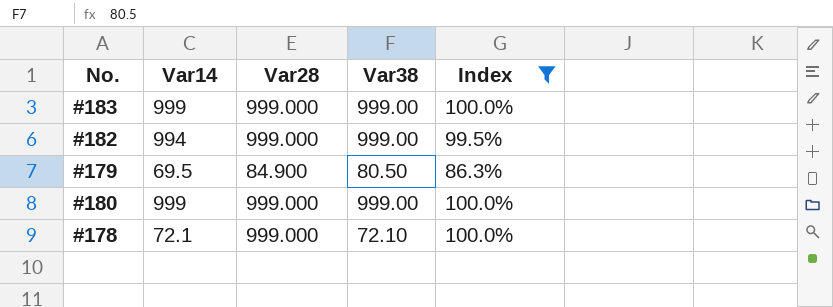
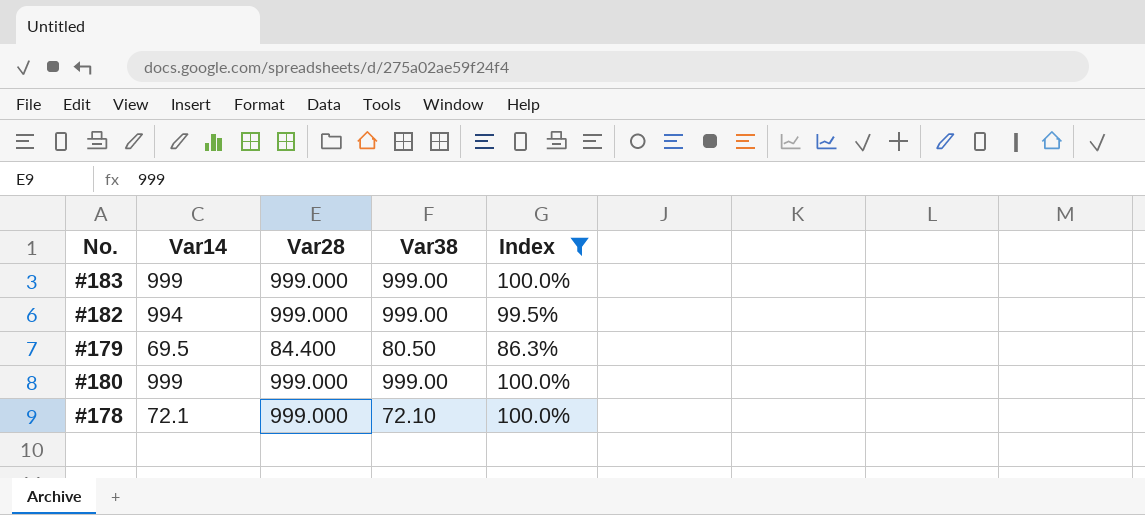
#179 | Var28: 84.900 -> 84.400

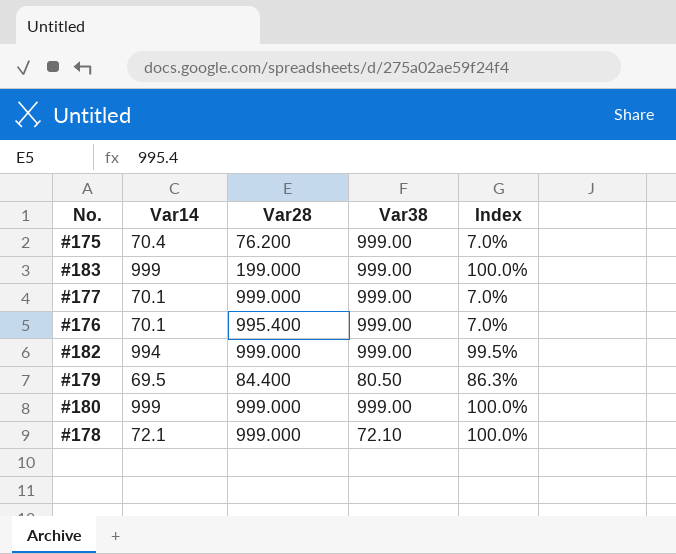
filter: Index != 7.0% -> none
#183 | Var28: 999.000 -> 199.000

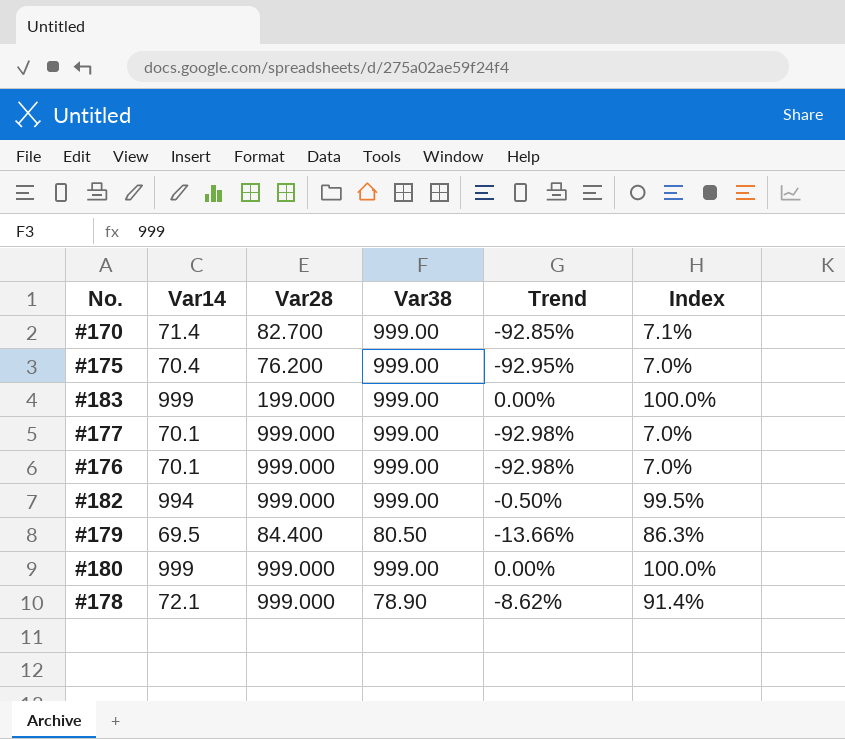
column Trend | formula: none -> ([Var14] - [Var38]) / [Var38]
row #170: none -> 71.4 | 82.700 | 999.00 | -92.85% | 7.1%
#176 | Var28: 995.400 -> 999.000
#178 | Var38: 72.10 -> 78.90
#178 | Index: 100.0% -> 91.4%

